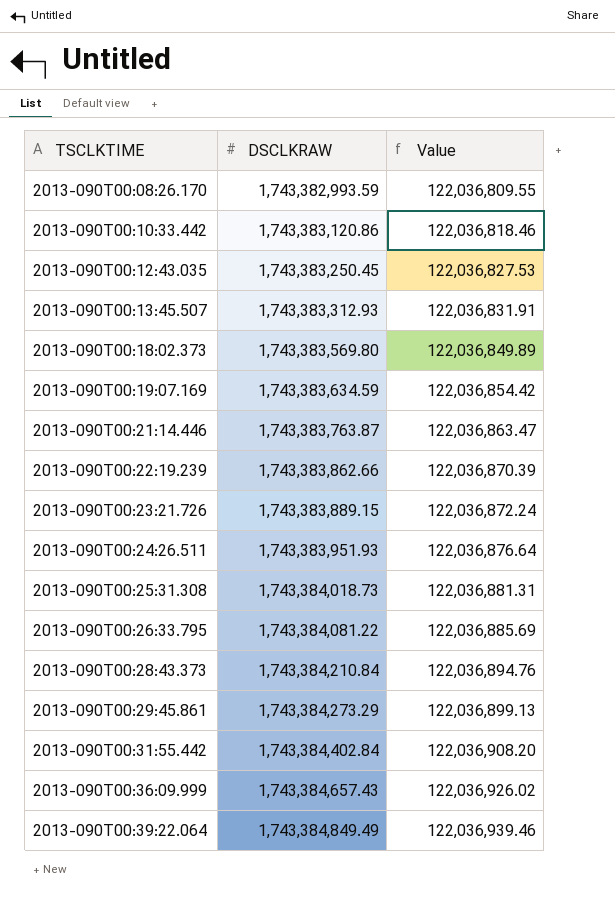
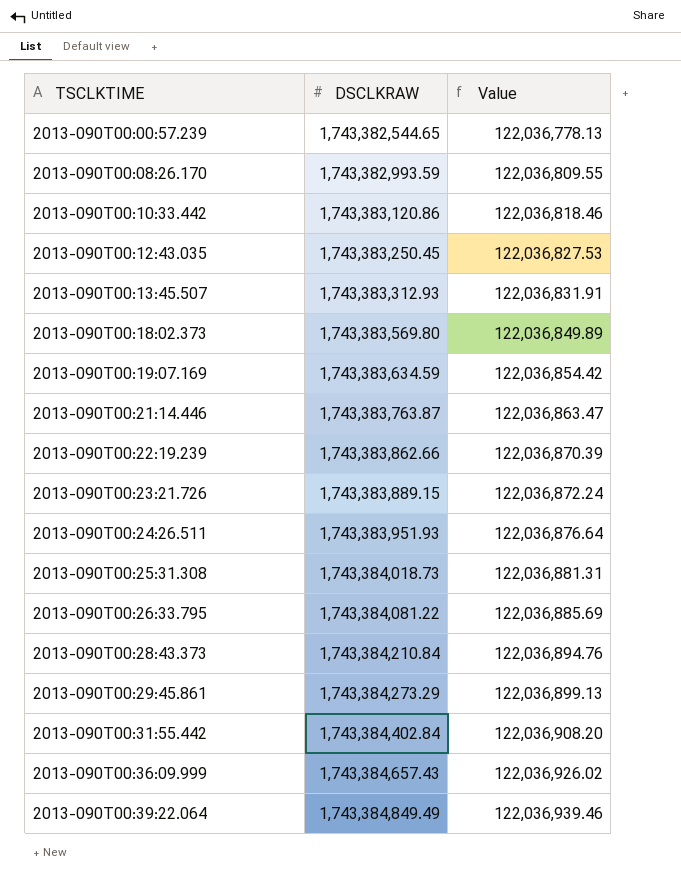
row 2013-090T00:00:57.239: none -> 1,743,382,544.65 | 122,036,778.13

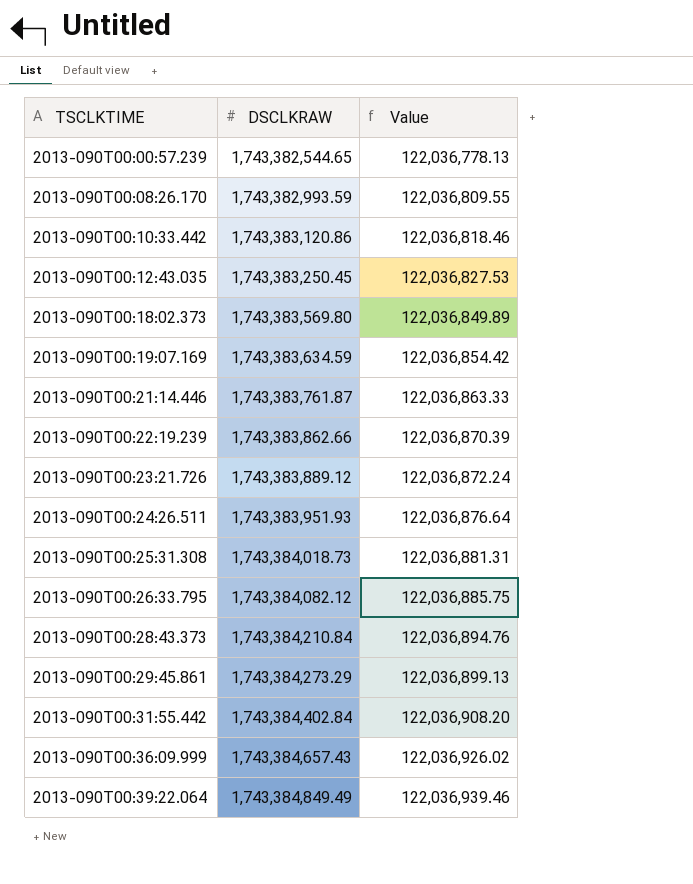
row 2013-090T00:13:45.507: 1,743,383,312.93 | 122,036,831.91 -> none
2013-090T00:21:14.446 | DSCLKRAW: 1,743,383,763.87 -> 1,743,383,761.87
2013-090T00:21:14.446 | Value: 122,036,863.47 -> 122,036,863.33
2013-090T00:23:21.726 | DSCLKRAW: 1,743,383,889.15 -> 1,743,383,889.12
2013-090T00:26:33.795 | DSCLKRAW: 1,743,384,081.22 -> 1,743,384,082.12
2013-090T00:26:33.795 | Value: 122,036,885.69 -> 122,036,885.75

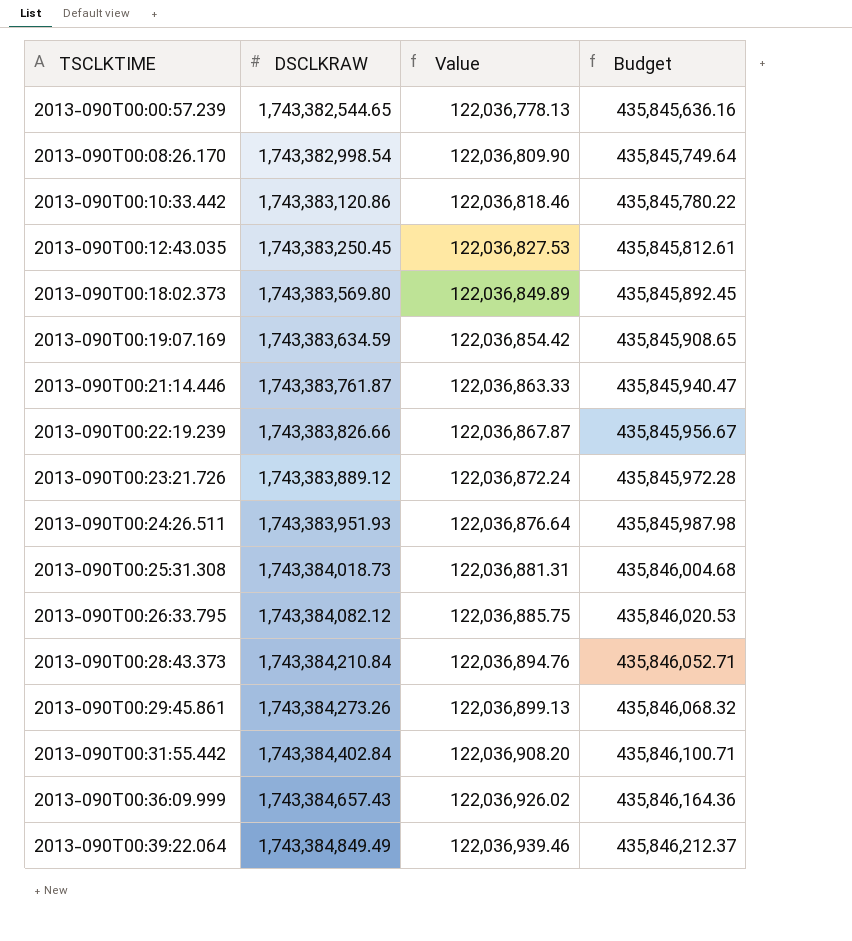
column Budget | formula: none -> [DSCLKRAW] * 0.25
2013-090T00:08:26.170 | DSCLKRAW: 1,743,382,993.59 -> 1,743,382,998.54
2013-090T00:08:26.170 | Value: 122,036,809.55 -> 122,036,809.90
2013-090T00:22:19.239 | DSCLKRAW: 1,743,383,862.66 -> 1,743,383,826.66
2013-090T00:22:19.239 | Value: 122,036,870.39 -> 122,036,867.87
2013-090T00:29:45.861 | DSCLKRAW: 1,743,384,273.29 -> 1,743,384,273.26

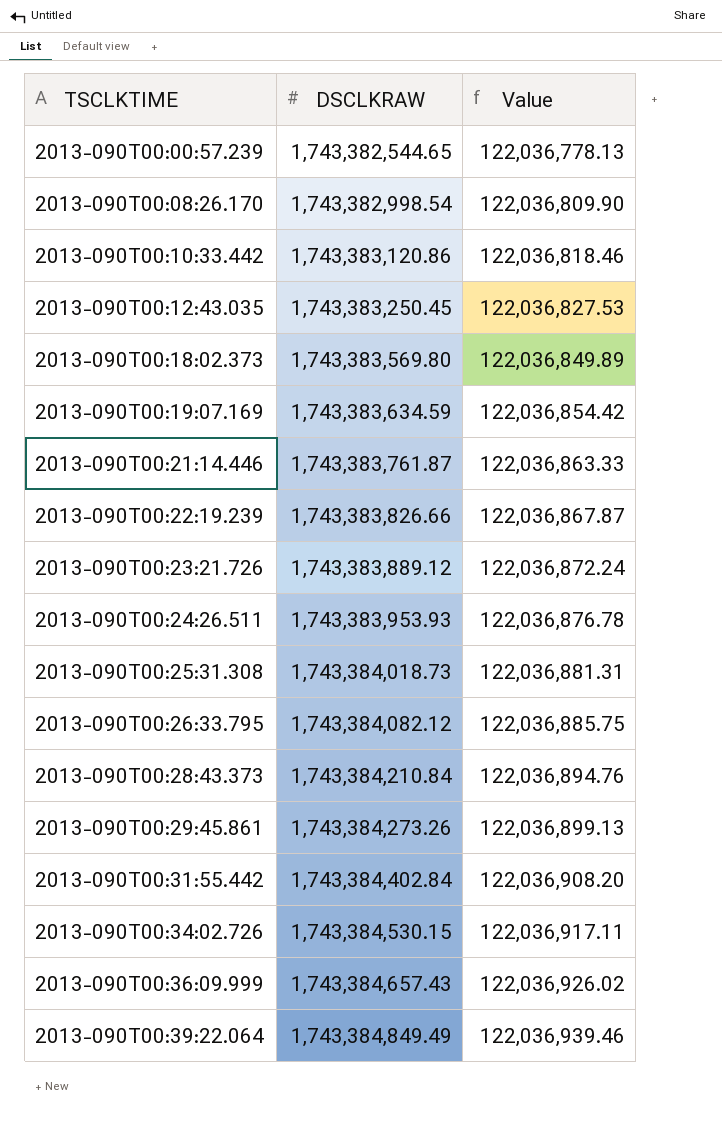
column Budget | formula: [DSCLKRAW] * 0.25 -> none
2013-090T00:24:26.511 | DSCLKRAW: 1,743,383,951.93 -> 1,743,383,953.93
2013-090T00:24:26.511 | Value: 122,036,876.64 -> 122,036,876.78
row 2013-090T00:34:02.726: none -> 1,743,384,530.15 | 122,036,917.11

